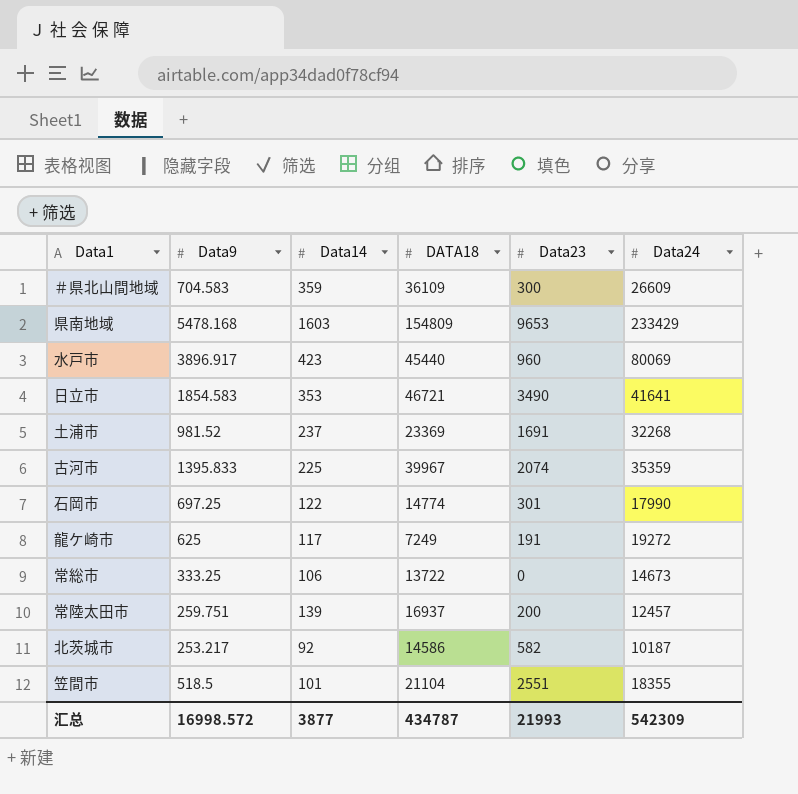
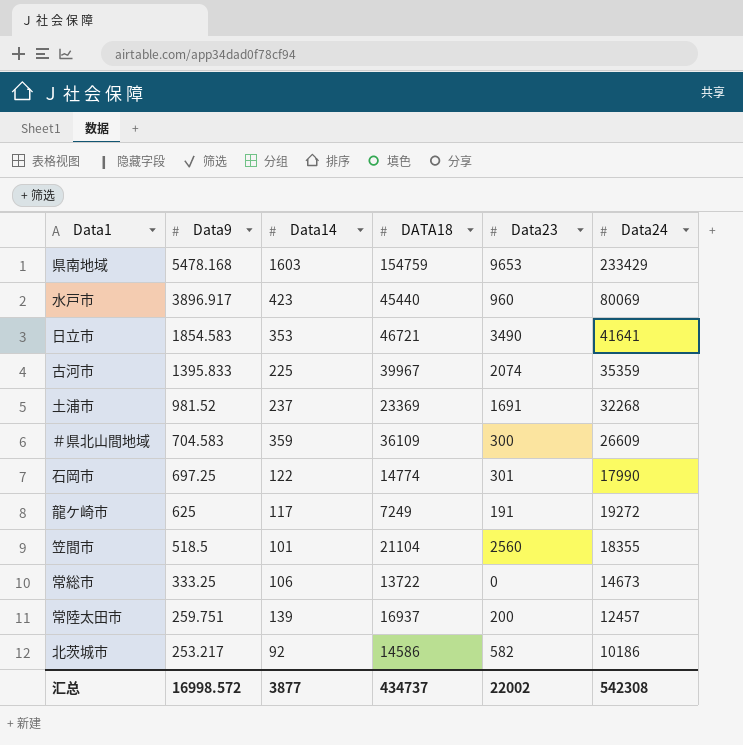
row order: none -> Data9 descending
県南地域 | DATA18: 154809 -> 154759
笠間市 | Data23: 2551 -> 2560
北茨城市 | Data24: 10187 -> 10186
汇总 | DATA18: 434787 -> 434737
汇总 | Data23: 21993 -> 22002
汇总 | Data24: 542309 -> 542308

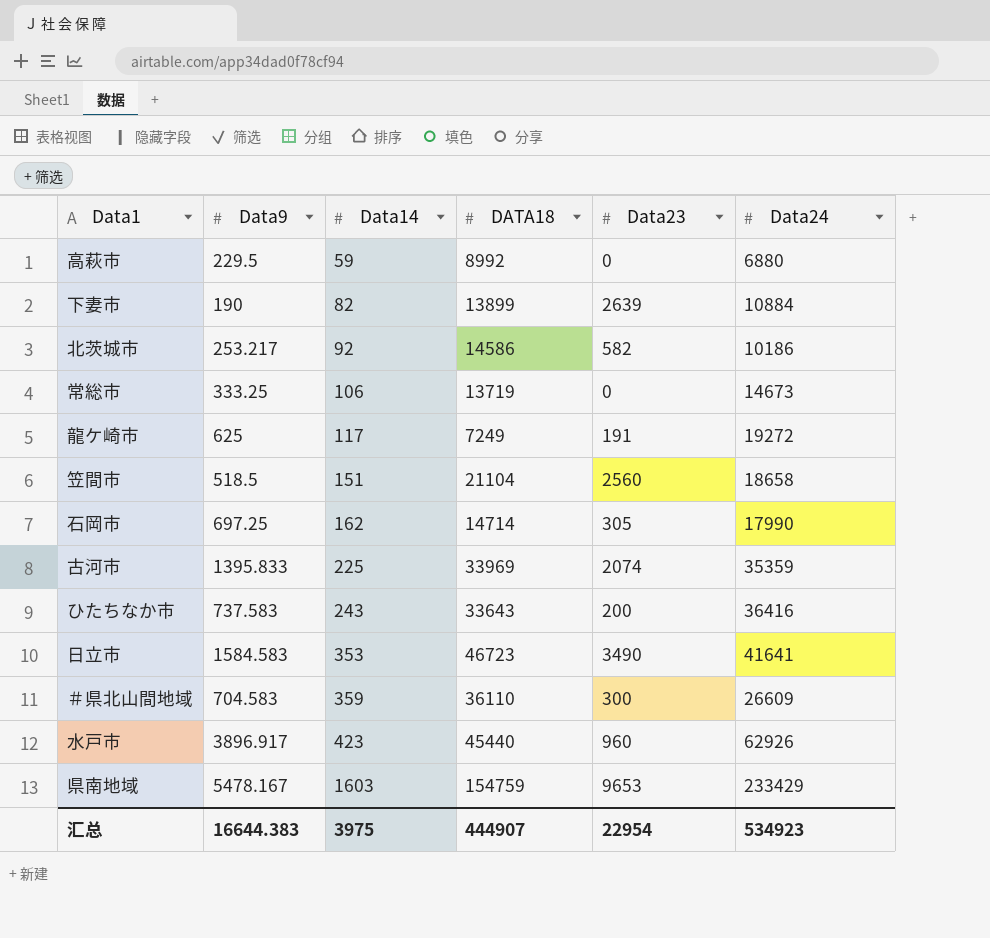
row order: Data9 descending -> Data14 ascending
row 土浦市: 981.52 | 237 | 23369 | 1691 | 32268 -> none
row 常陸太田市: 259.751 | 139 | 16937 | 200 | 12457 -> none
row 高萩市: none -> 229.5 | 59 | 8992 | 0 | 6880
row 下妻市: none -> 190 | 82 | 13899 | 2639 | 10884
常総市 | DATA18: 13722 -> 13719
笠間市 | Data14: 101 -> 151
笠間市 | Data24: 18355 -> 18658
石岡市 | Data14: 122 -> 162
石岡市 | DATA18: 14774 -> 14714
石岡市 | Data23: 301 -> 305
古河市 | DATA18: 39967 -> 33969
row ひたちなか市: none -> 737.583 | 243 | 33643 | 200 | 36416
日立市 | Data9: 1854.583 -> 1584.583
日立市 | DATA18: 46721 -> 46723
＃県北山間地域 | DATA18: 36109 -> 36110
水戸市 | Data24: 80069 -> 62926
県南地域 | Data9: 5478.168 -> 5478.167
汇总 | Data9: 16998.572 -> 16644.383
汇总 | Data14: 3877 -> 3975
汇总 | DATA18: 434737 -> 444907
汇总 | Data23: 22002 -> 22954
汇总 | Data24: 542308 -> 534923

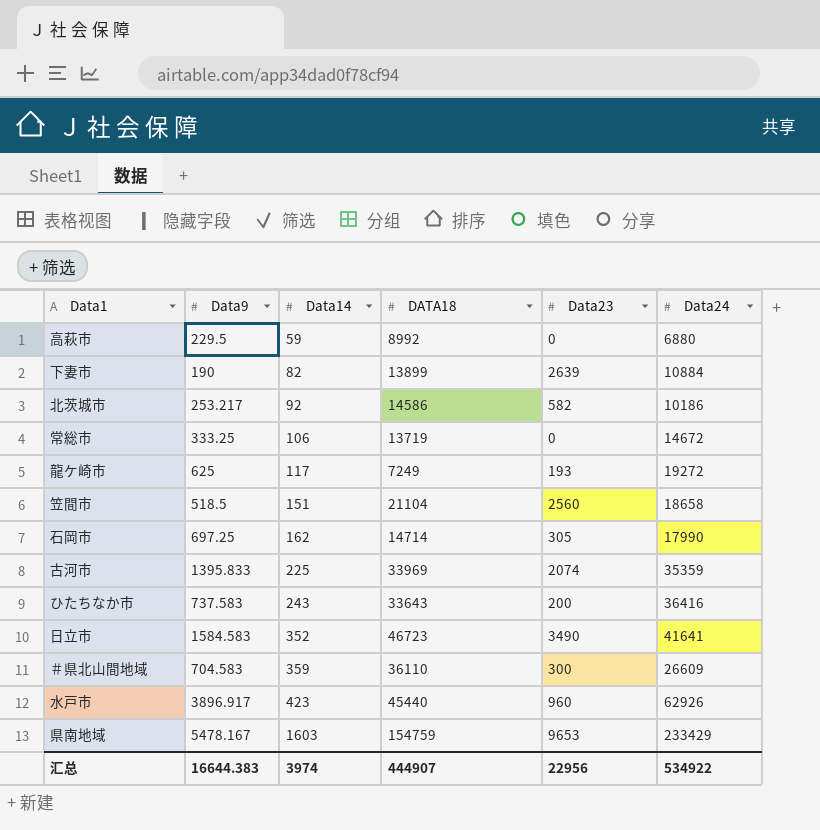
常総市 | Data24: 14673 -> 14672
龍ケ崎市 | Data23: 191 -> 193
日立市 | Data14: 353 -> 352
汇总 | Data14: 3975 -> 3974
汇总 | Data23: 22954 -> 22956
汇总 | Data24: 534923 -> 534922

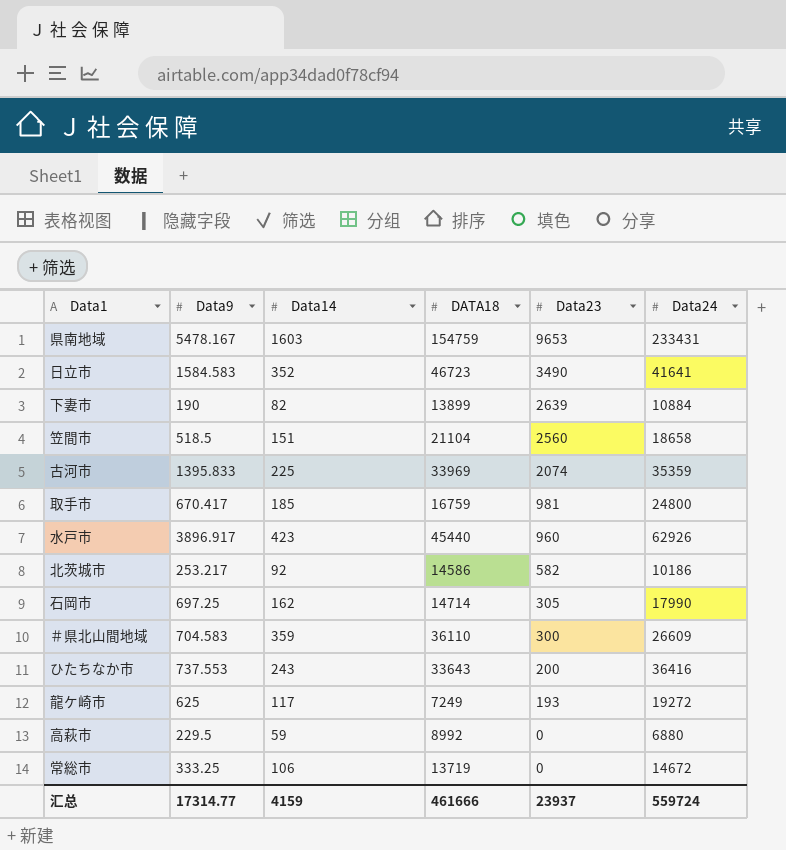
row order: Data14 ascending -> Data23 descending
県南地域 | Data24: 233429 -> 233431
row 取手市: none -> 670.417 | 185 | 16759 | 981 | 24800
ひたちなか市 | Data9: 737.583 -> 737.553
汇总 | Data9: 16644.383 -> 17314.77
汇总 | Data14: 3974 -> 4159
汇总 | DATA18: 444907 -> 461666
汇总 | Data23: 22956 -> 23937
汇总 | Data24: 534922 -> 559724

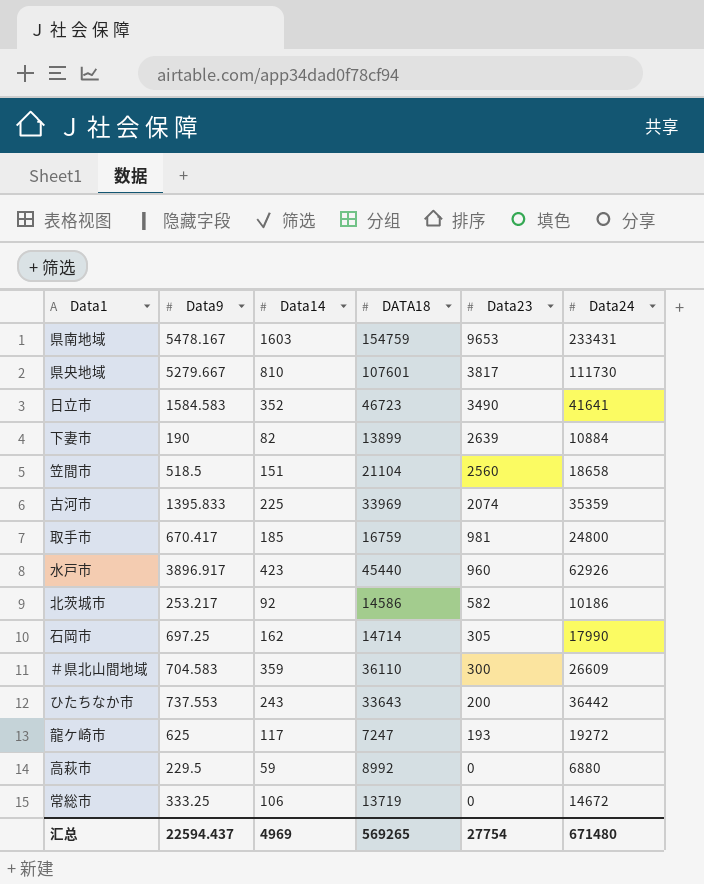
row 県央地域: none -> 5279.667 | 810 | 107601 | 3817 | 111730
ひたちなか市 | Data24: 36416 -> 36442
龍ケ崎市 | DATA18: 7249 -> 7247
汇总 | Data9: 17314.77 -> 22594.437
汇总 | Data14: 4159 -> 4969
汇总 | DATA18: 461666 -> 569265
汇总 | Data23: 23937 -> 27754
汇总 | Data24: 559724 -> 671480

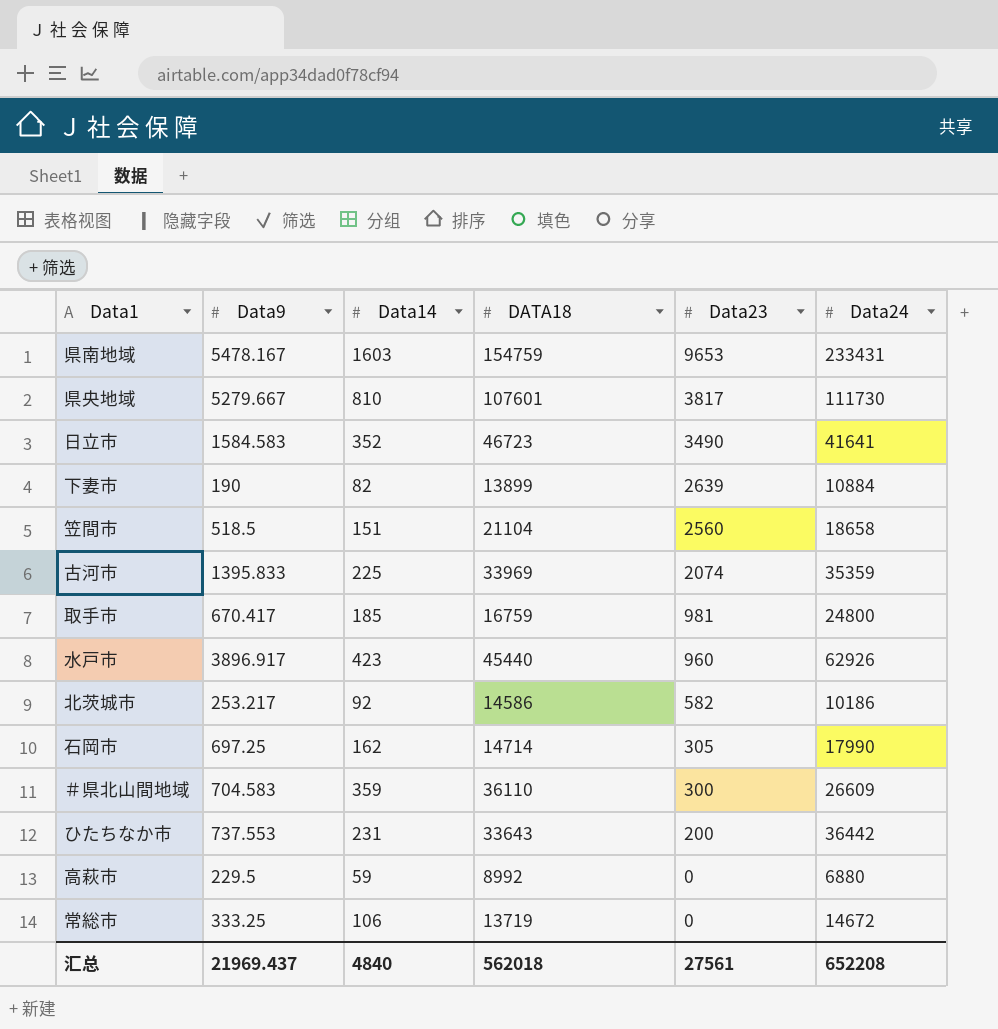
row 龍ケ崎市: 625 | 117 | 7247 | 193 | 19272 -> none
ひたちなか市 | Data14: 243 -> 231
汇总 | Data9: 22594.437 -> 21969.437
汇总 | Data14: 4969 -> 4840
汇总 | DATA18: 569265 -> 562018
汇总 | Data23: 27754 -> 27561
汇总 | Data24: 671480 -> 652208

